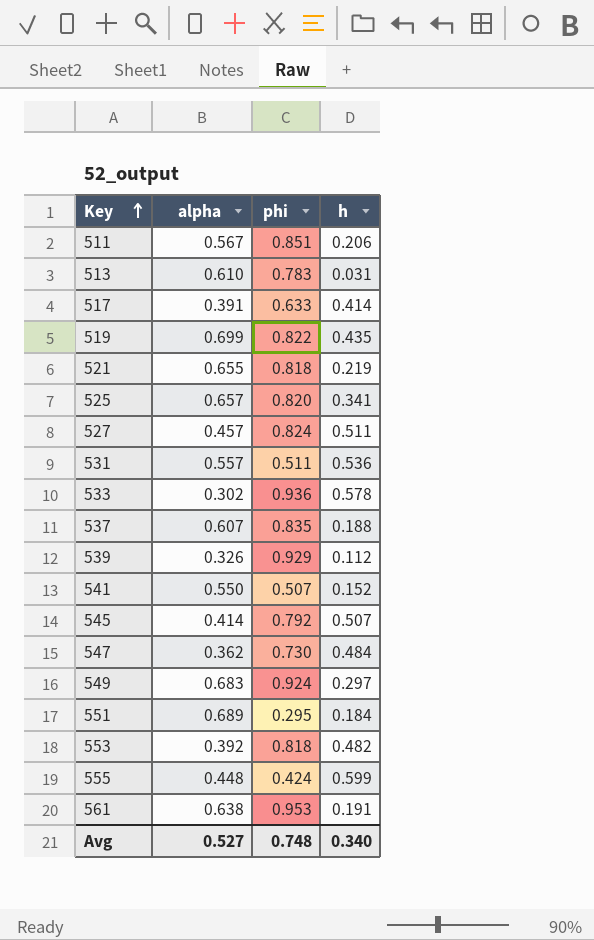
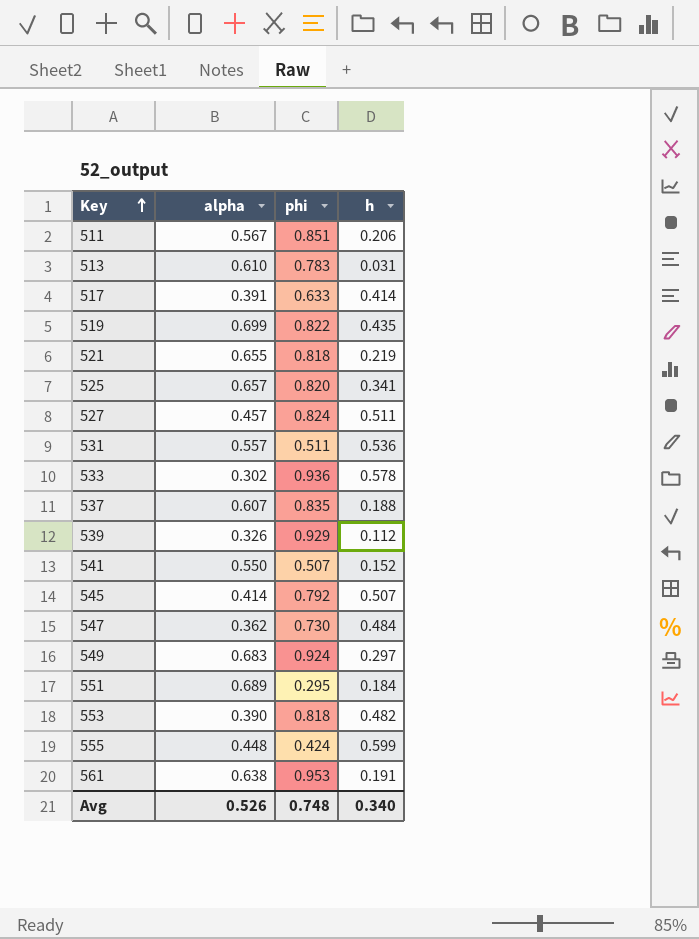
553 | alpha: 0.392 -> 0.390
Avg | alpha: 0.527 -> 0.526

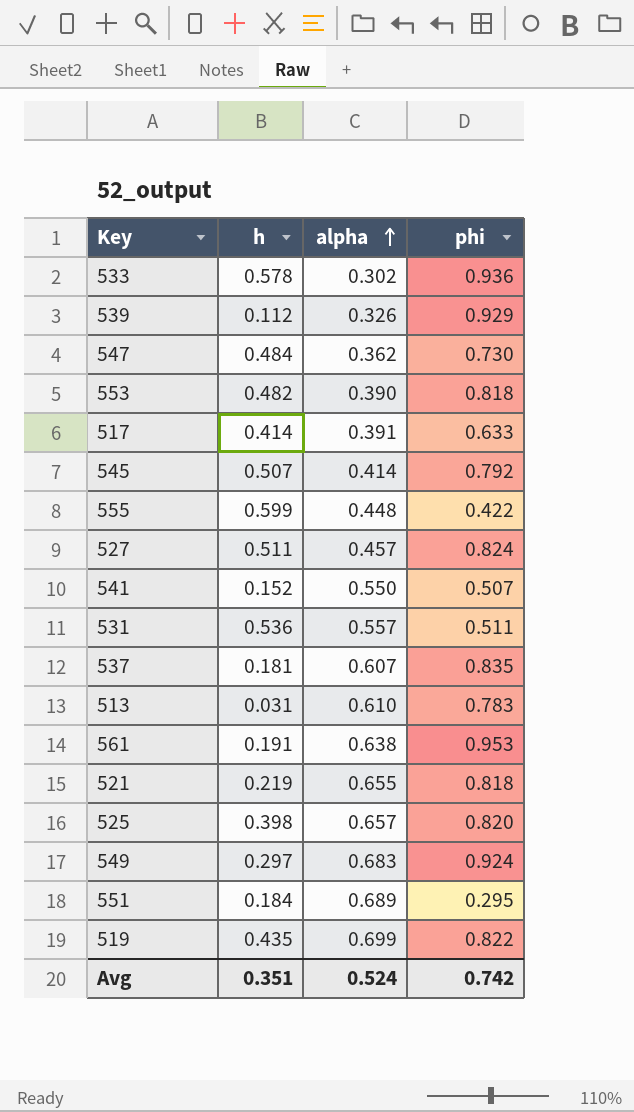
row order: Key ascending -> alpha ascending
column h | position: 4 -> 2
row 511: 0.567 | 0.851 | 0.206 -> none
555 | phi: 0.424 -> 0.422
537 | h: 0.188 -> 0.181
525 | h: 0.341 -> 0.398
Avg | h: 0.340 -> 0.351
Avg | alpha: 0.526 -> 0.524
Avg | phi: 0.748 -> 0.742

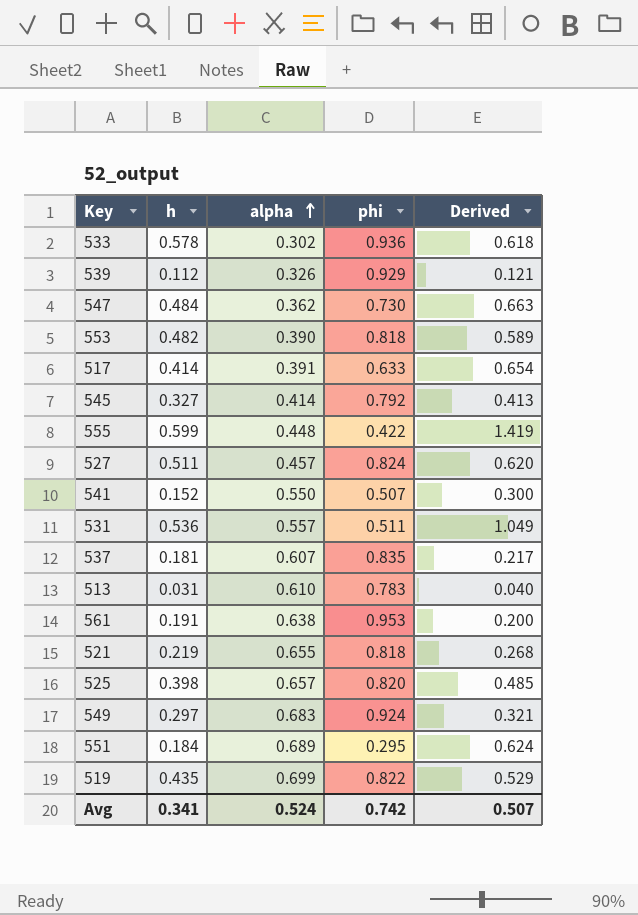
column Derived | formula: none -> [h] / [phi]
545 | h: 0.507 -> 0.327
Avg | h: 0.351 -> 0.341

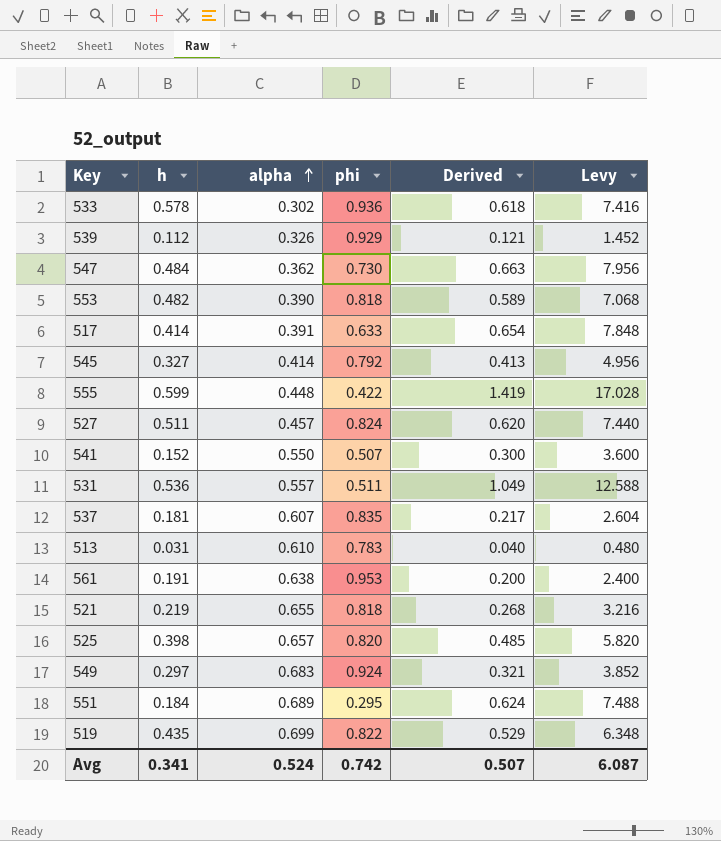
column Levy | formula: none -> [Derived] * 12

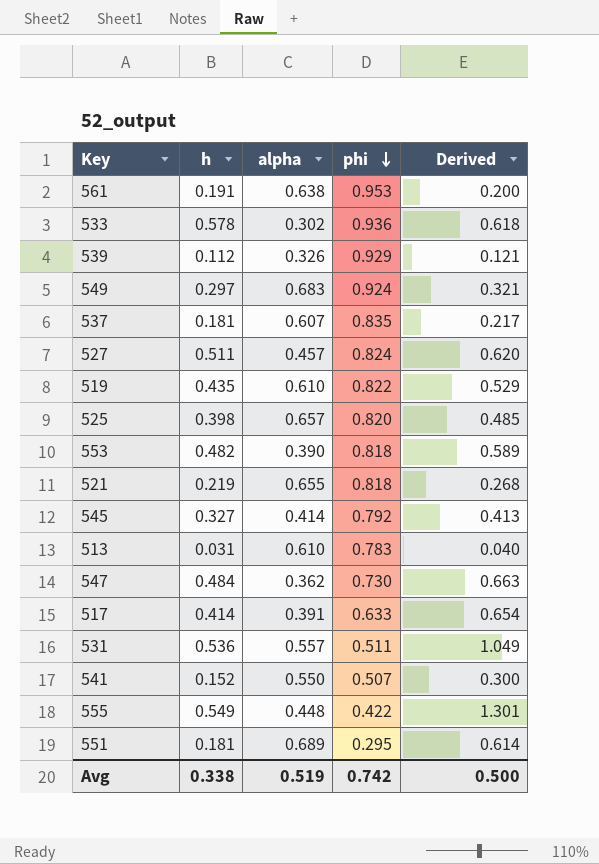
row order: alpha ascending -> phi descending
column Levy | formula: [Derived] * 12 -> none
519 | alpha: 0.699 -> 0.610
555 | h: 0.599 -> 0.549
555 | Derived: 1.419 -> 1.301
551 | h: 0.184 -> 0.181
551 | Derived: 0.624 -> 0.614
Avg | h: 0.341 -> 0.338
Avg | alpha: 0.524 -> 0.519
Avg | Derived: 0.507 -> 0.500

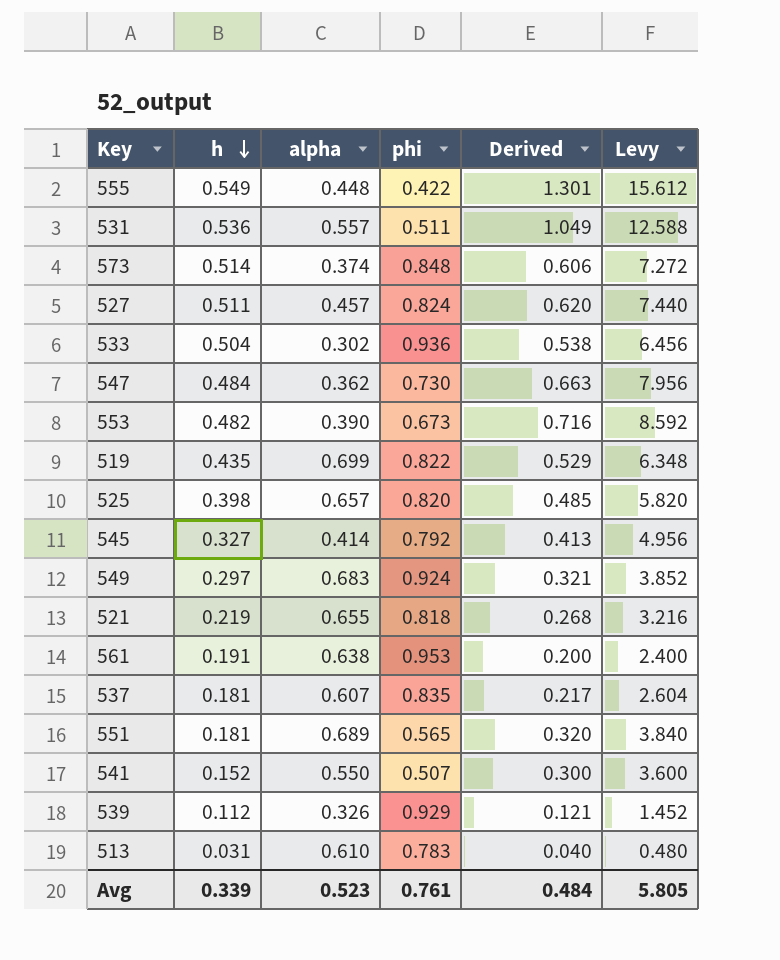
row order: phi descending -> h descending
column Levy | formula: none -> [Derived] * 12
row 517: 0.414 | 0.391 | 0.633 | 0.654 -> none
row 573: none -> 0.514 | 0.374 | 0.848 | 0.606 | 7.272
533 | h: 0.578 -> 0.504
533 | Derived: 0.618 -> 0.538
553 | phi: 0.818 -> 0.673
553 | Derived: 0.589 -> 0.716
519 | alpha: 0.610 -> 0.699
551 | phi: 0.295 -> 0.565
551 | Derived: 0.614 -> 0.320
Avg | h: 0.338 -> 0.339
Avg | alpha: 0.519 -> 0.523
Avg | phi: 0.742 -> 0.761
Avg | Derived: 0.500 -> 0.484

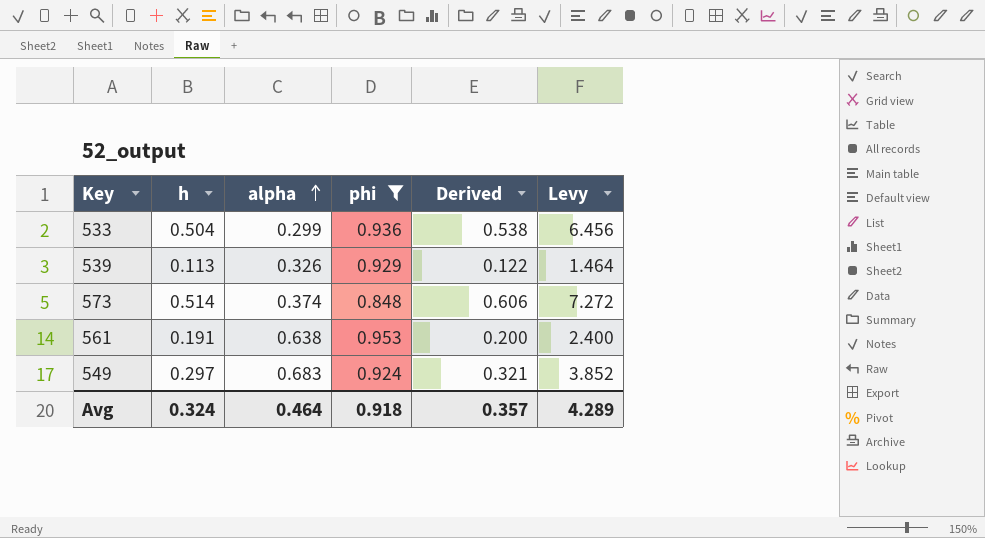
filter: none -> phi >= 0.848
row order: h descending -> alpha ascending
533 | alpha: 0.302 -> 0.299
539 | h: 0.112 -> 0.113
539 | Derived: 0.121 -> 0.122
539 | Levy: 1.452 -> 1.464
Avg | h: 0.339 -> 0.324
Avg | alpha: 0.523 -> 0.464
Avg | phi: 0.761 -> 0.918
Avg | Derived: 0.484 -> 0.357
Avg | Levy: 5.805 -> 4.289

